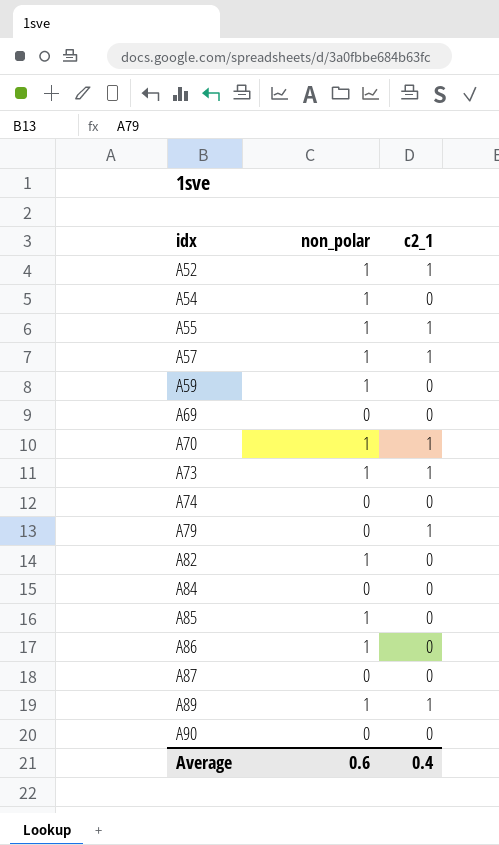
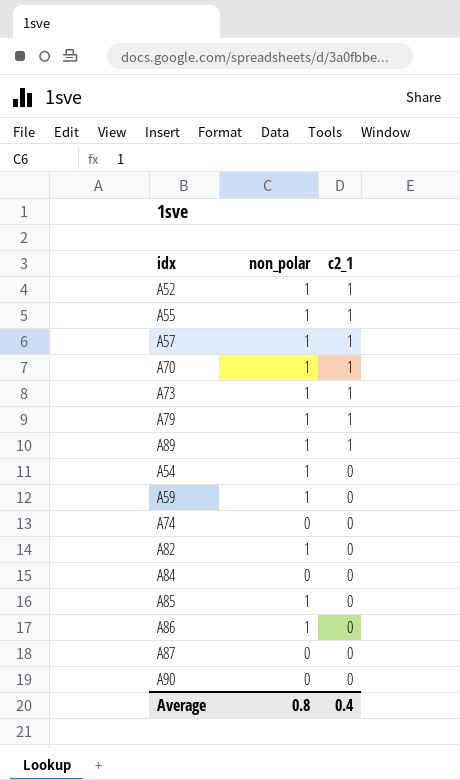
row order: idx ascending -> c2_1 descending
row A69: 0 | 0 -> none
A79 | non_polar: 0 -> 1
Average | non_polar: 0.6 -> 0.8

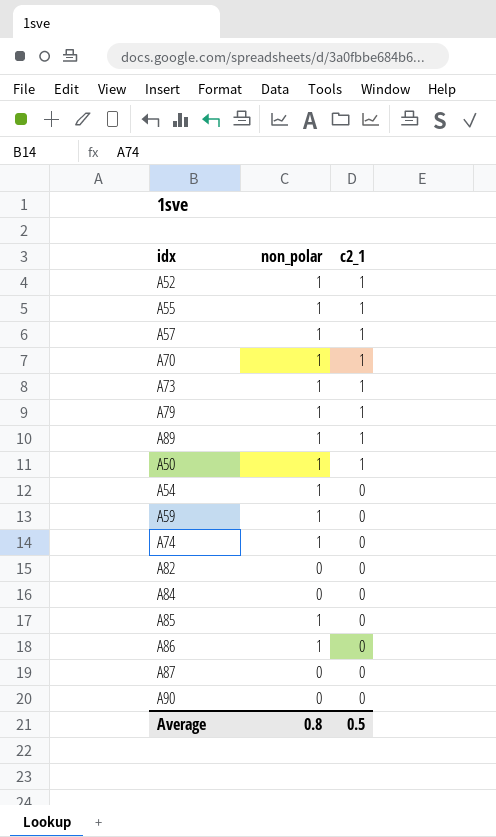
row A50: none -> 1 | 1
A74 | non_polar: 0 -> 1
A82 | non_polar: 1 -> 0
Average | c2_1: 0.4 -> 0.5

